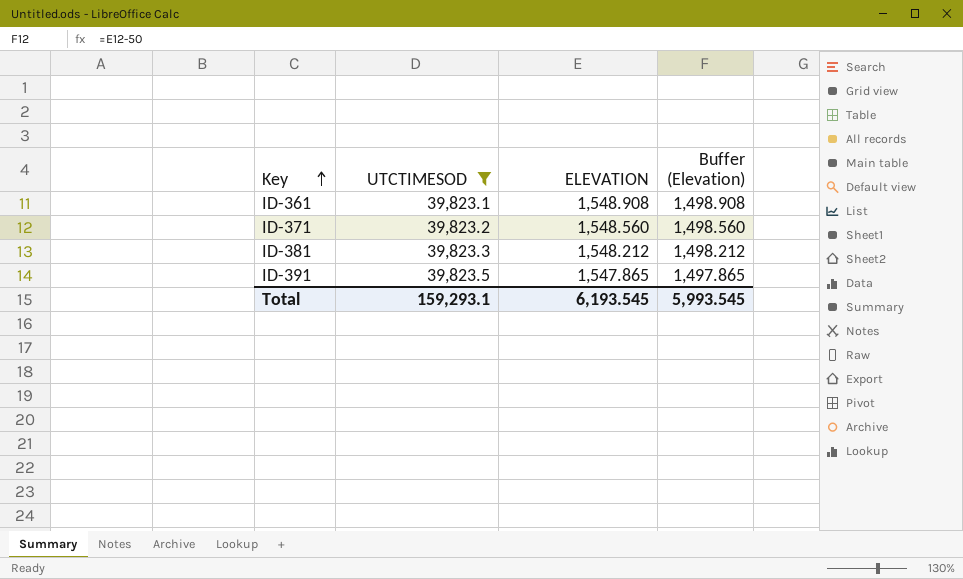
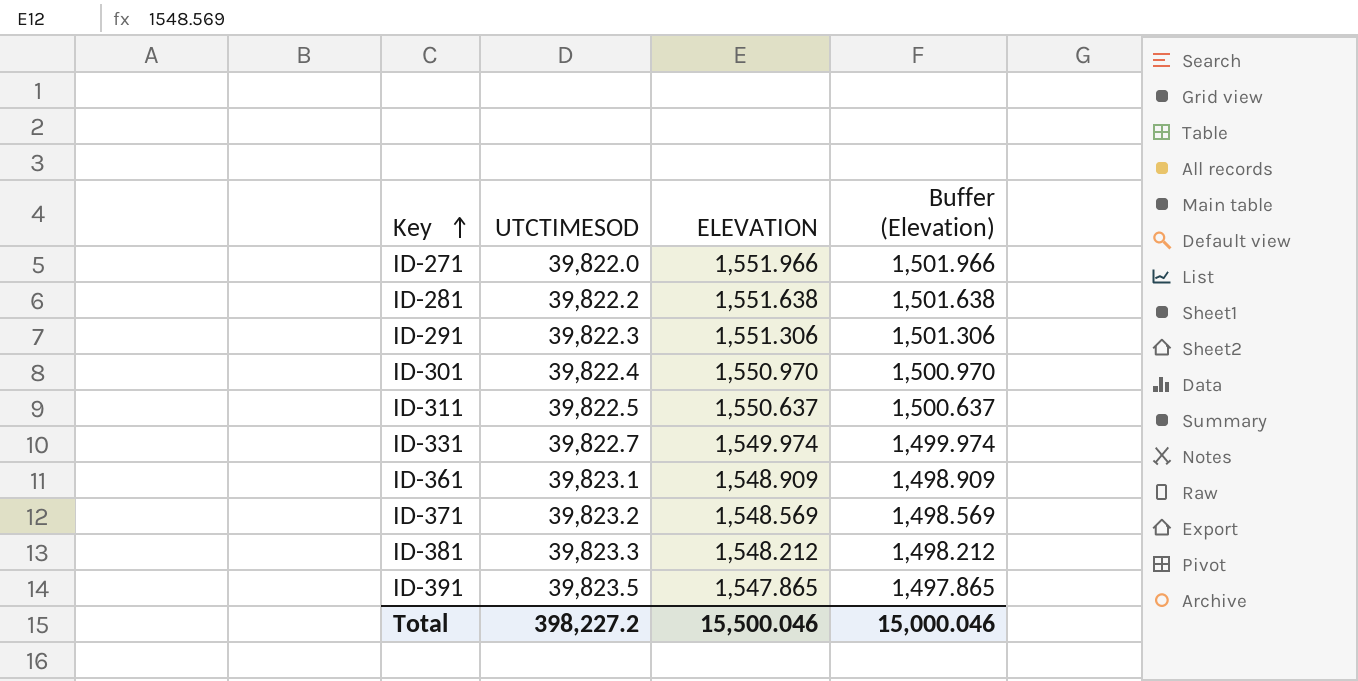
filter: UTCTIMESOD >= 39,823.1 -> none
ID-361 | ELEVATION: 1,548.908 -> 1,548.909
ID-361 | Buffer (Elevation): 1,498.908 -> 1,498.909
ID-371 | ELEVATION: 1,548.560 -> 1,548.569
ID-371 | Buffer (Elevation): 1,498.560 -> 1,498.569
Total | UTCTIMESOD: 159,293.1 -> 398,227.2
Total | ELEVATION: 6,193.545 -> 15,500.046
Total | Buffer (Elevation): 5,993.545 -> 15,000.046

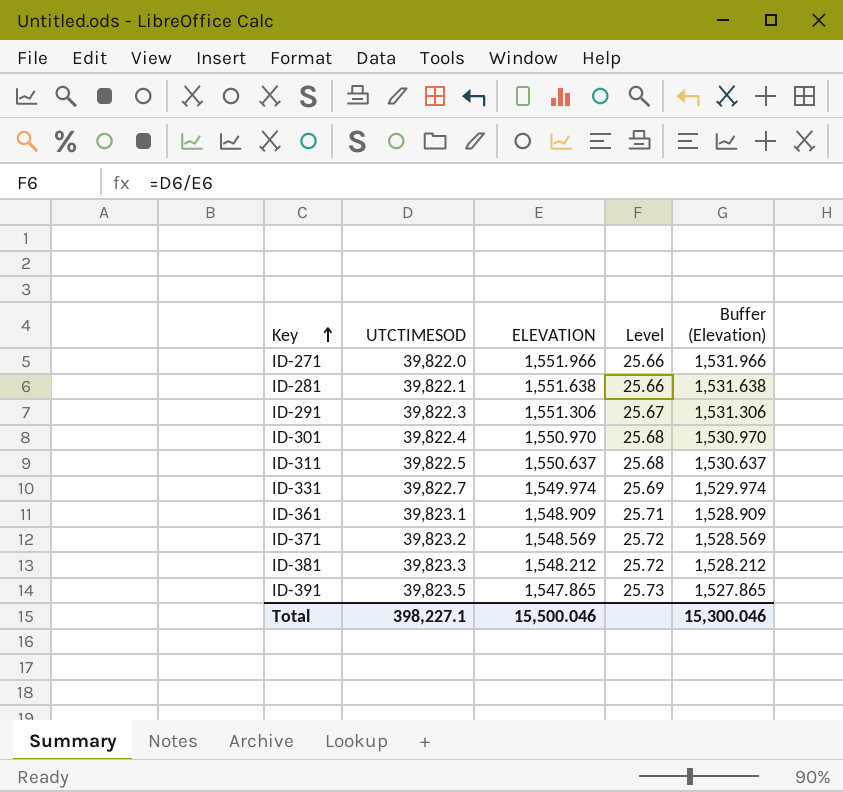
column Level | formula: none -> [UTCTIMESOD] / [ELEVATION]
column Buffer (Elevation) | formula: [ELEVATION] - 50 -> [ELEVATION] - 20
ID-281 | UTCTIMESOD: 39,822.2 -> 39,822.1
Total | UTCTIMESOD: 398,227.2 -> 398,227.1
Total | Buffer (Elevation): 15,000.046 -> 15,300.046

